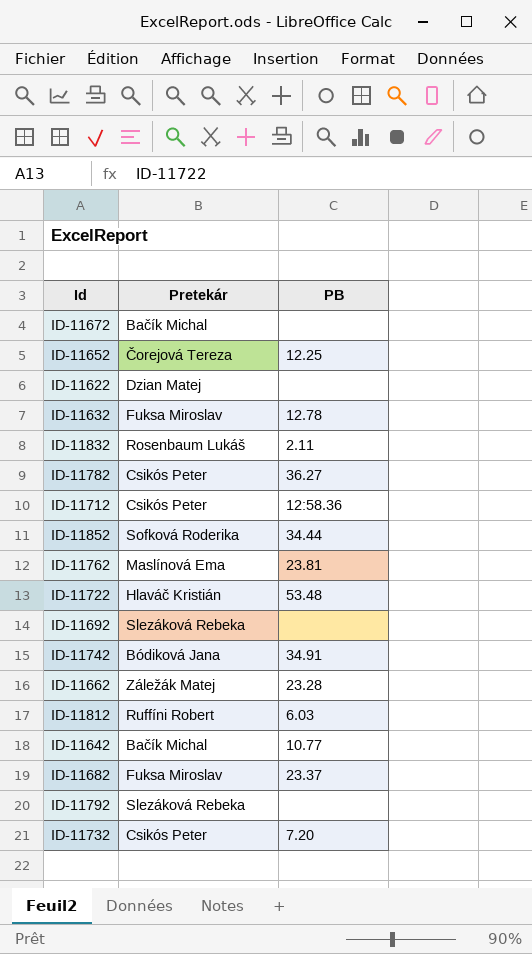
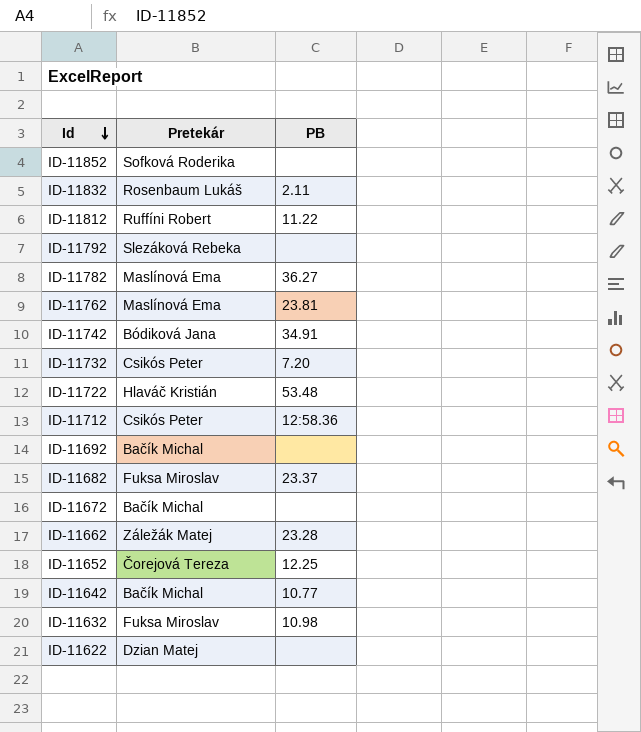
row order: none -> Id descending
ID-11852 | PB: 34.44 -> none
ID-11812 | PB: 6.03 -> 11.22
ID-11782 | Pretekár: Csikós Peter -> Maslínová Ema
ID-11692 | Pretekár: Slezáková Rebeka -> Bačík Michal
ID-11632 | PB: 12.78 -> 10.98

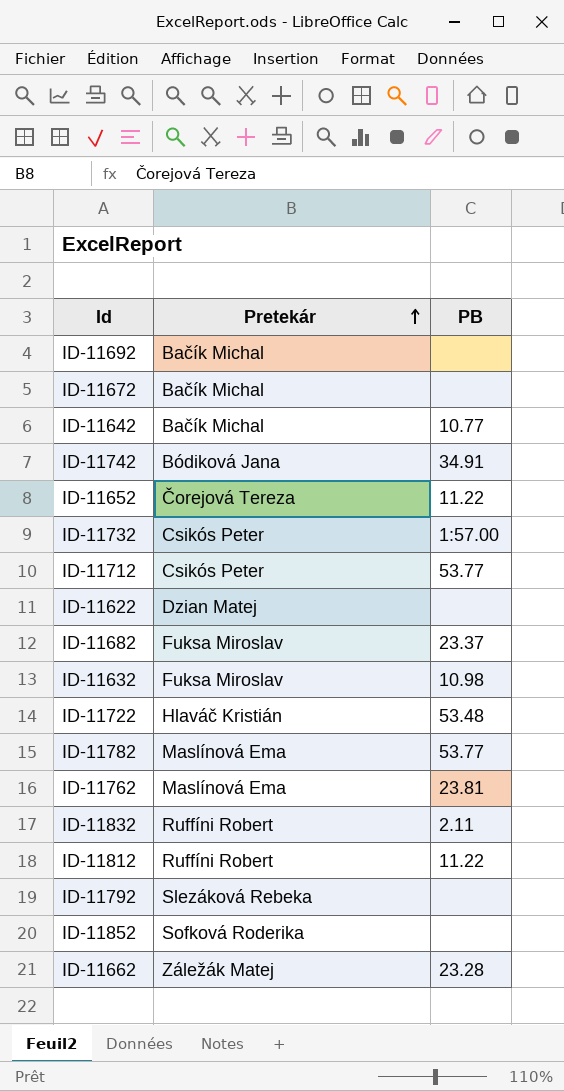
row order: Id descending -> Pretekár ascending
ID-11652 | PB: 12.25 -> 11.22
ID-11732 | PB: 7.20 -> 1:57.00
ID-11712 | PB: 12:58.36 -> 53.77
ID-11782 | PB: 36.27 -> 53.77
ID-11832 | Pretekár: Rosenbaum Lukáš -> Ruffíni Robert

